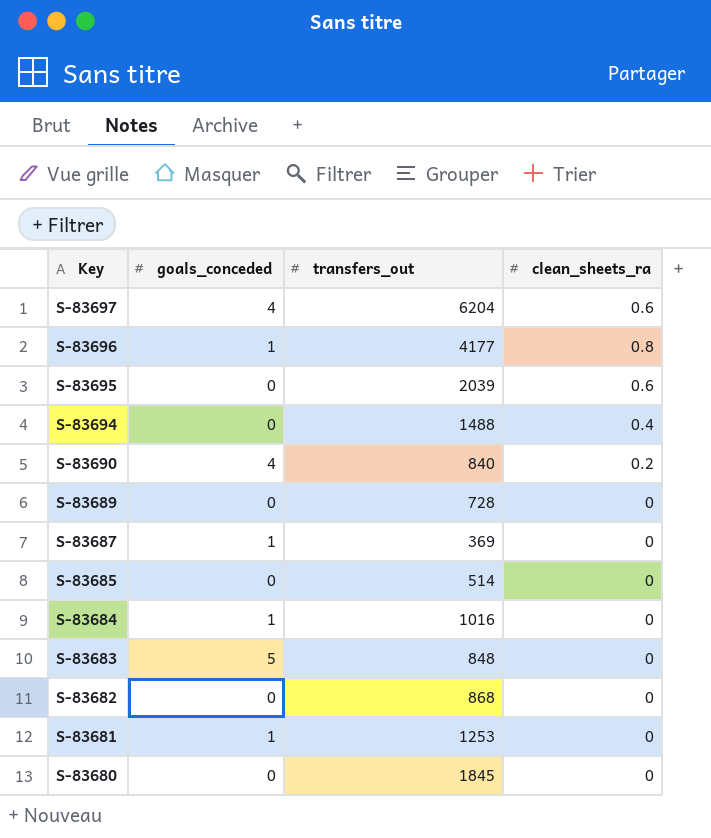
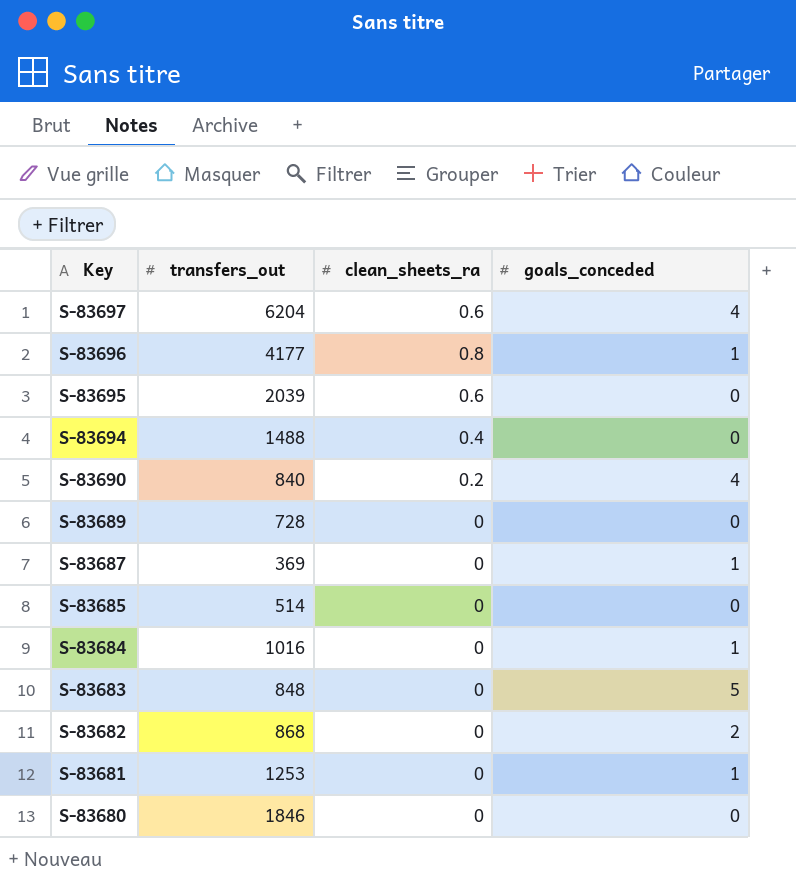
column goals_conceded | position: 2 -> 4
S-83682 | goals_conceded: 0 -> 2
S-83680 | transfers_out: 1845 -> 1846

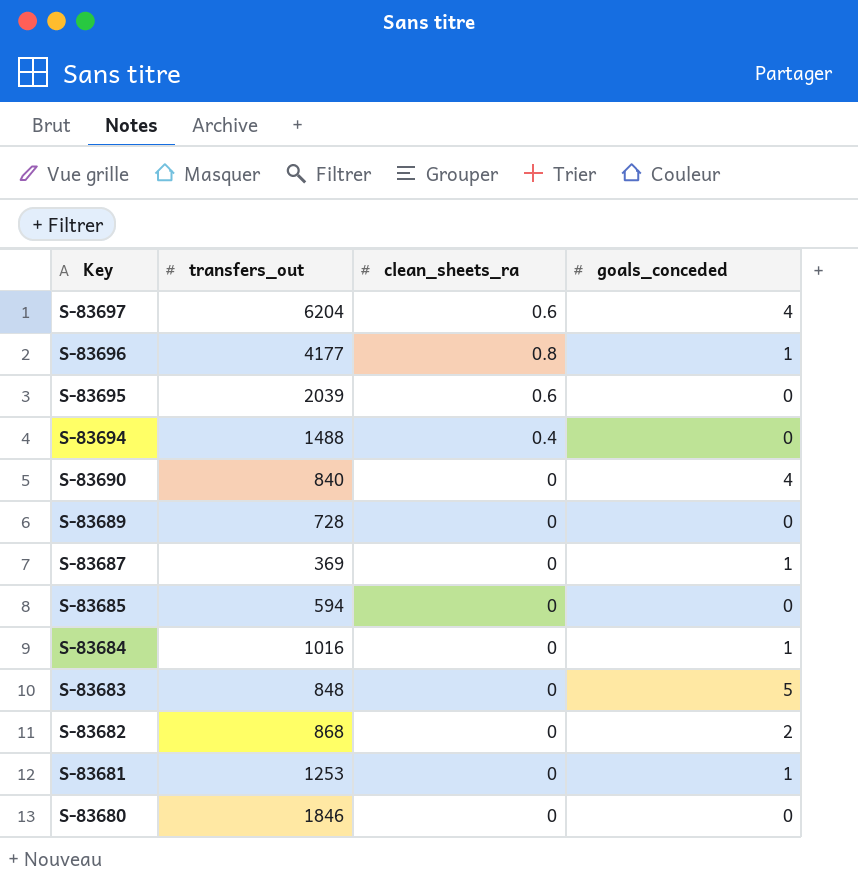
S-83690 | clean_sheets_ra: 0.2 -> 0
S-83685 | transfers_out: 514 -> 594

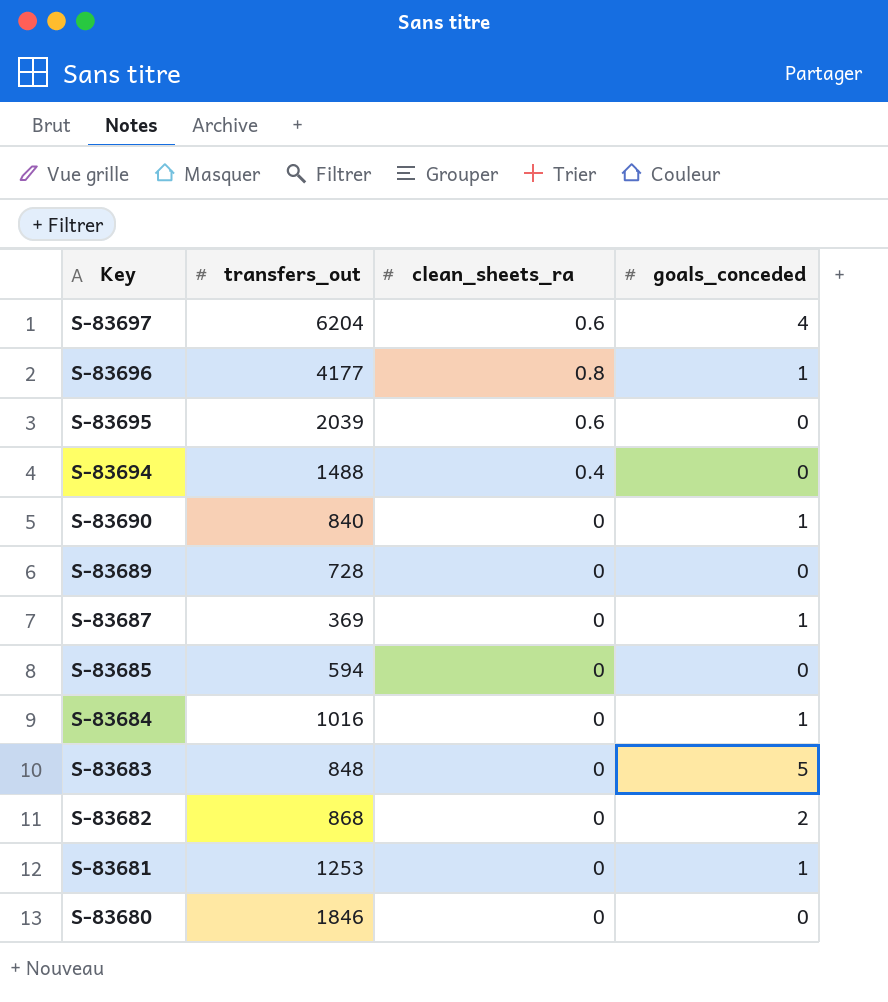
S-83690 | goals_conceded: 4 -> 1

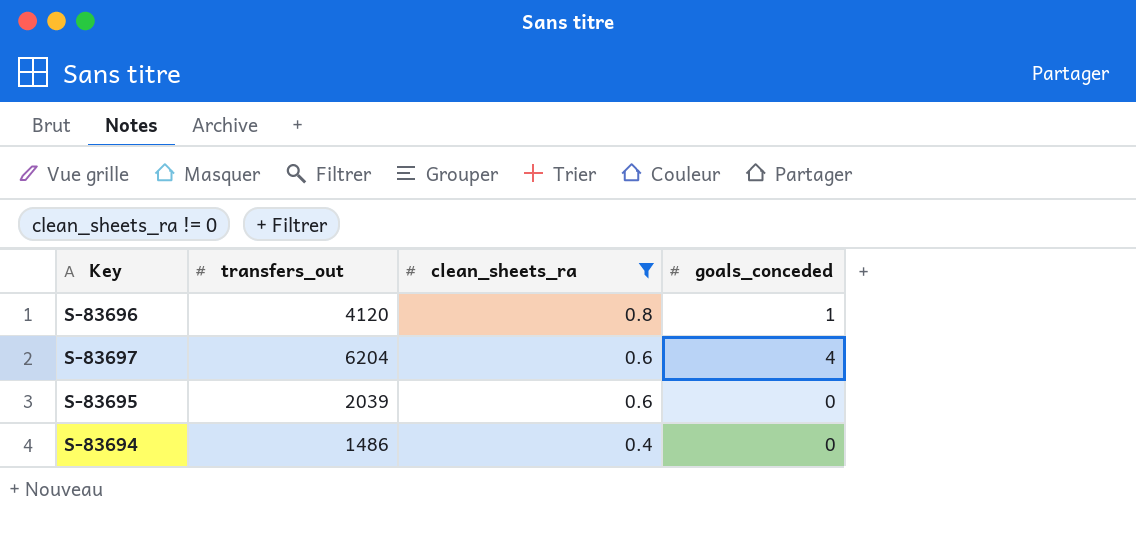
filter: none -> clean_sheets_ra != 0
row order: Key descending -> clean_sheets_ra descending
S-83696 | transfers_out: 4177 -> 4120
S-83694 | transfers_out: 1488 -> 1486

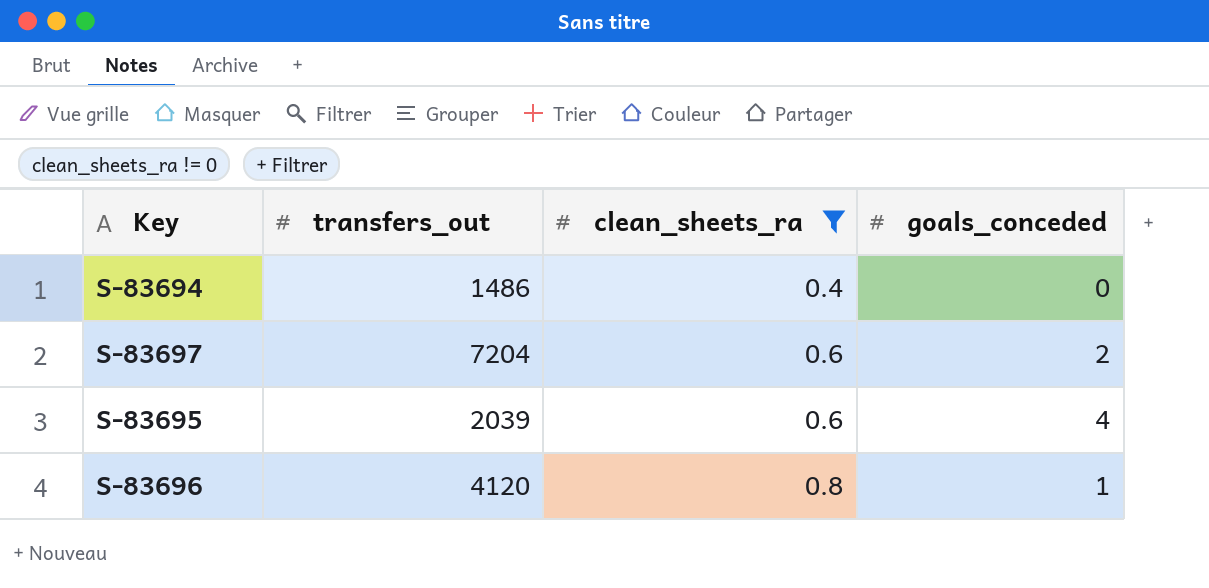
row order: clean_sheets_ra descending -> clean_sheets_ra ascending
S-83697 | transfers_out: 6204 -> 7204
S-83697 | goals_conceded: 4 -> 2
S-83695 | goals_conceded: 0 -> 4

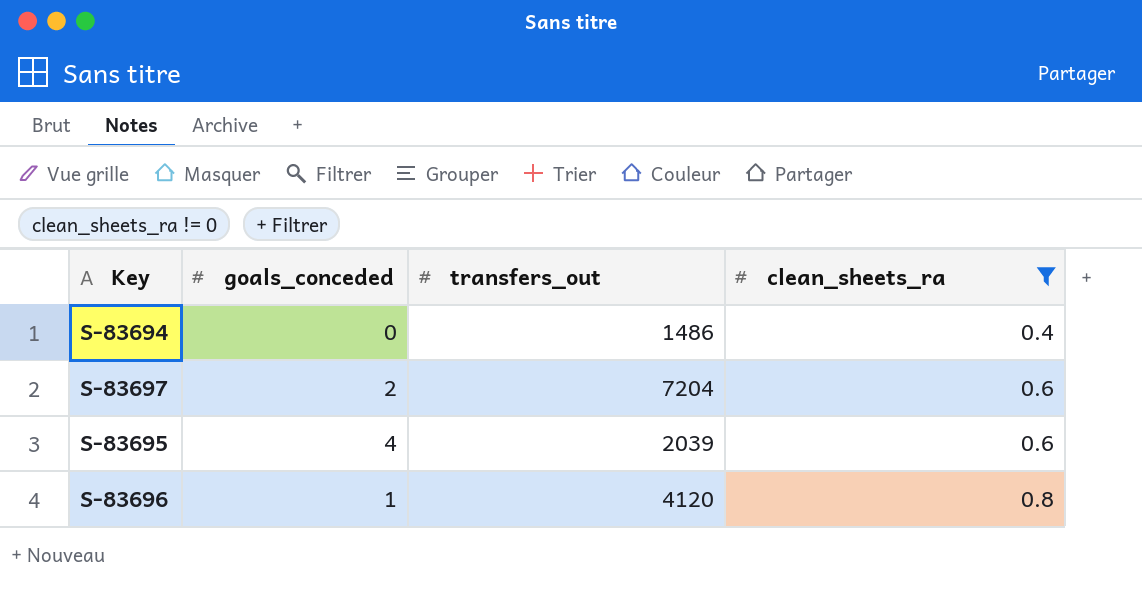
column goals_conceded | position: 4 -> 2

